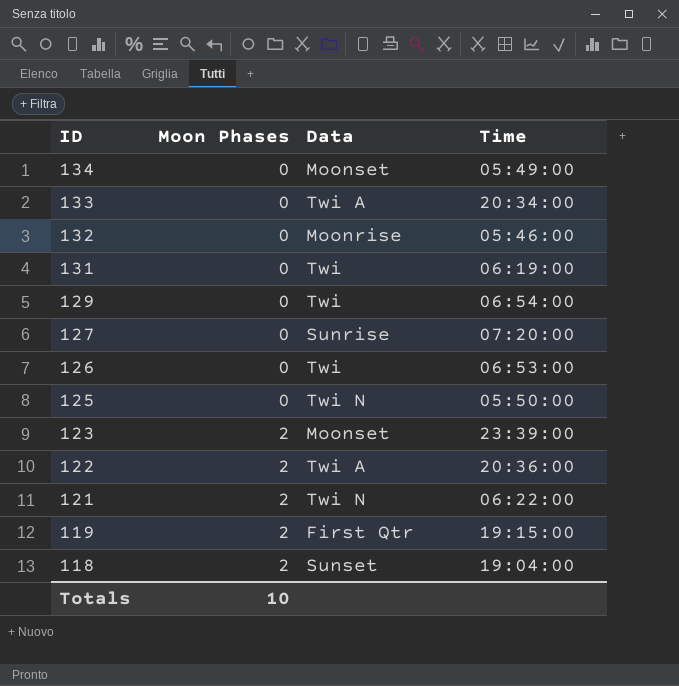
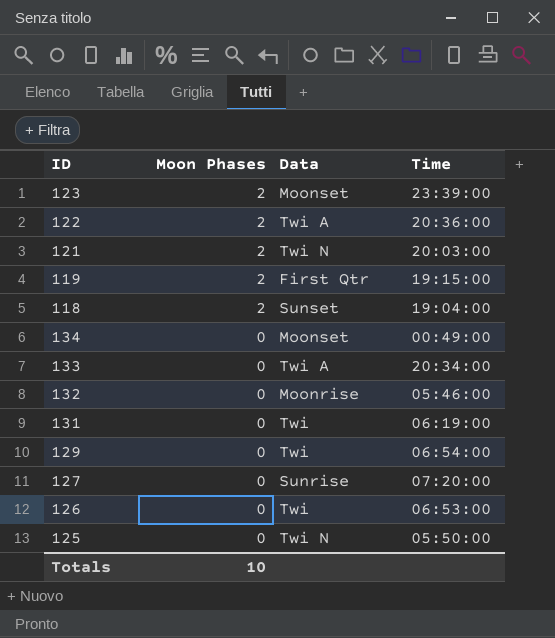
row order: ID descending -> Moon Phases descending
121 | Time: 06:22:00 -> 20:03:00
134 | Time: 05:49:00 -> 00:49:00

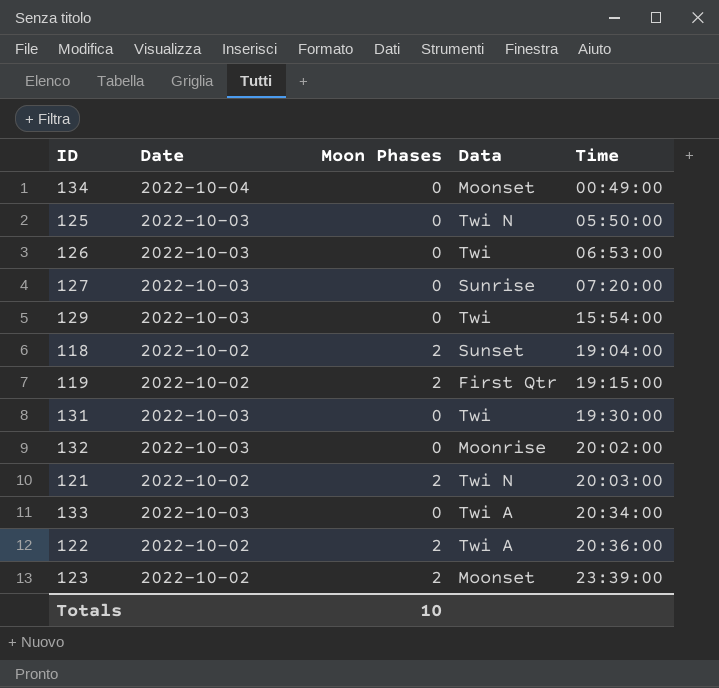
row order: Moon Phases descending -> Time ascending
column Date | position: none -> 2
129 | Time: 06:54:00 -> 15:54:00
131 | Time: 06:19:00 -> 19:30:00
132 | Time: 05:46:00 -> 20:02:00

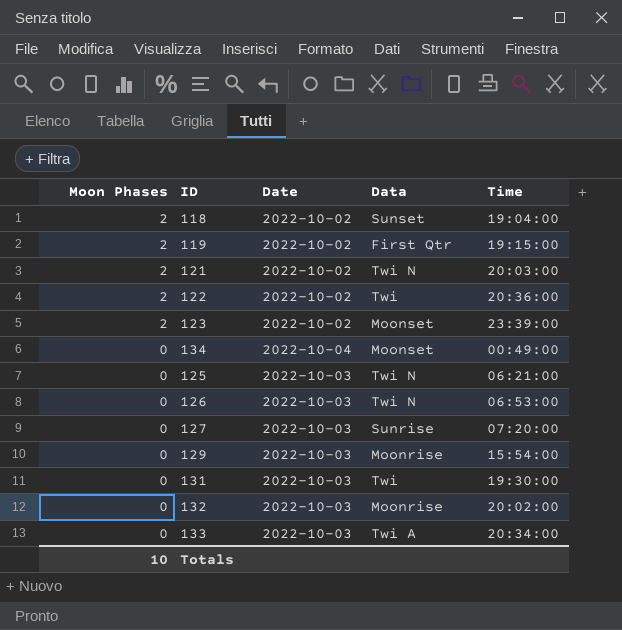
row order: Time ascending -> Moon Phases descending
column Moon Phases | position: 3 -> 1
122 | Data: Twi A -> Twi
125 | Time: 05:50:00 -> 06:21:00
126 | Data: Twi -> Twi N
129 | Data: Twi -> Moonrise

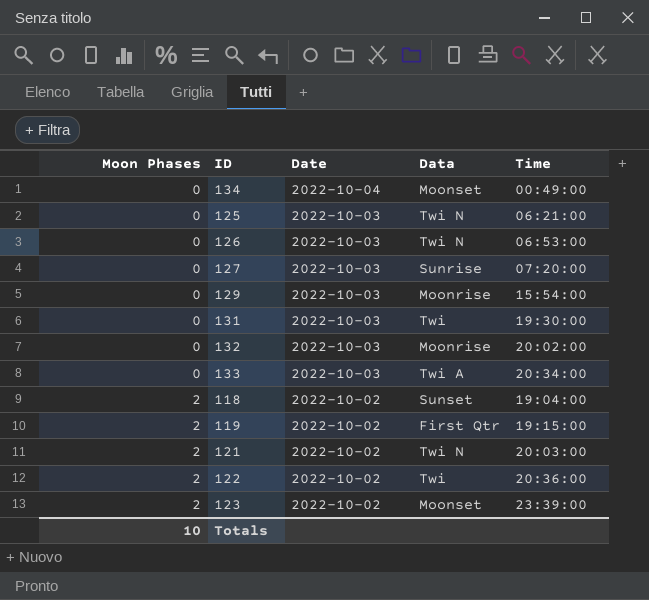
row order: Moon Phases descending -> Moon Phases ascending

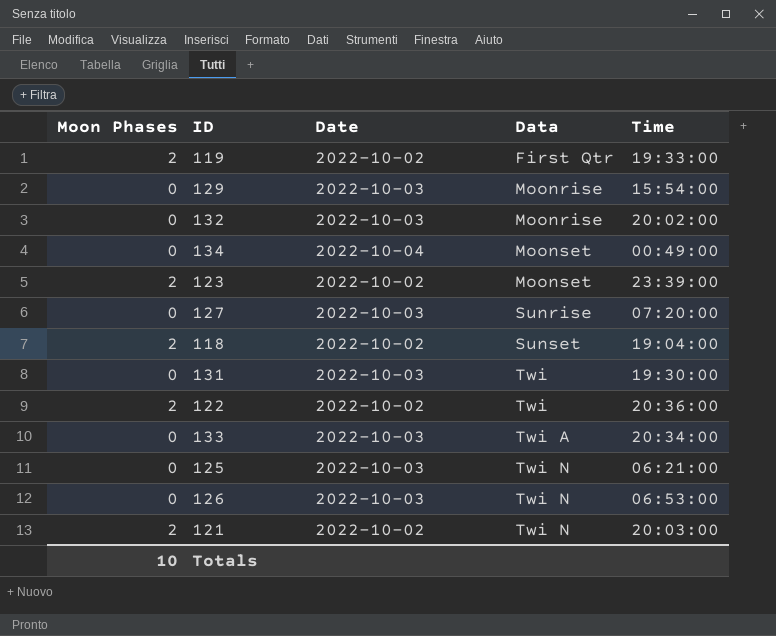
row order: Moon Phases ascending -> Data ascending
119 | Time: 19:15:00 -> 19:33:00

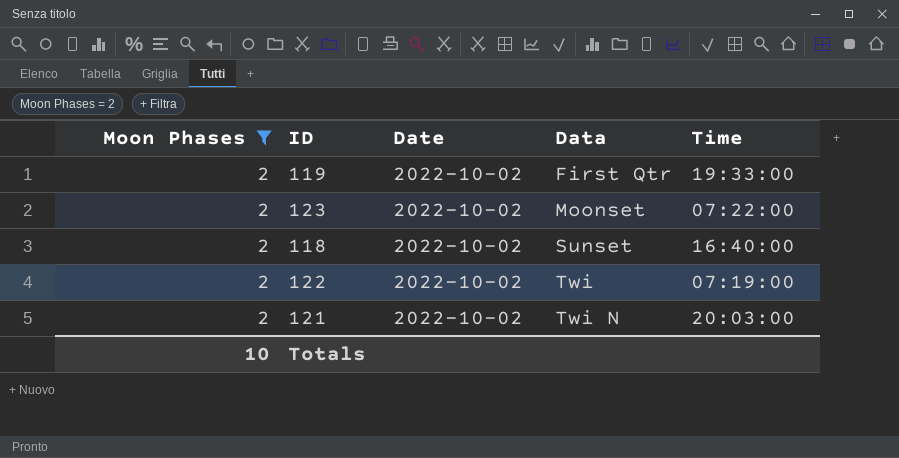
filter: none -> Moon Phases = 2
123 | Time: 23:39:00 -> 07:22:00
118 | Time: 19:04:00 -> 16:40:00
122 | Time: 20:36:00 -> 07:19:00

